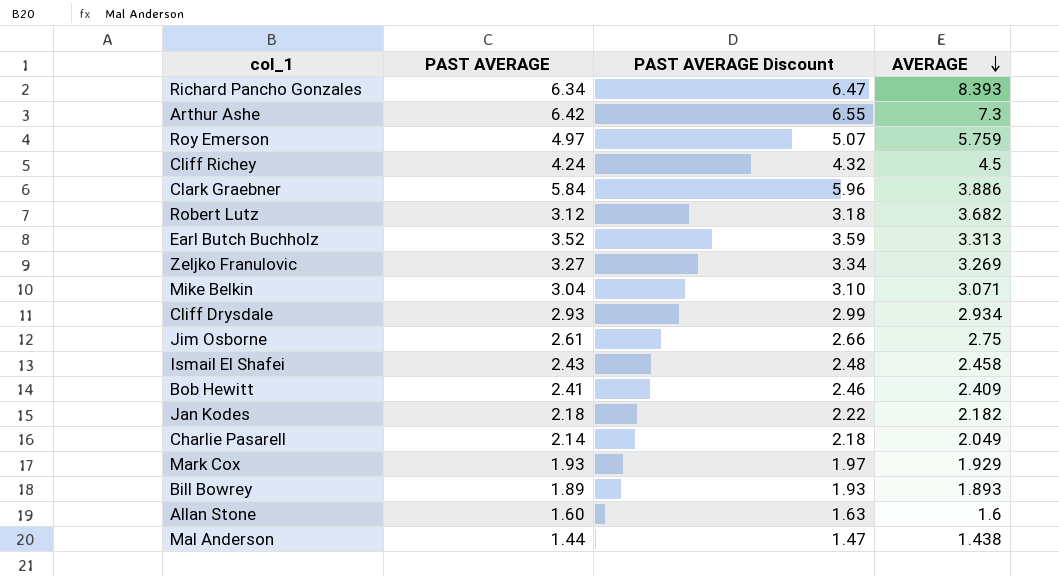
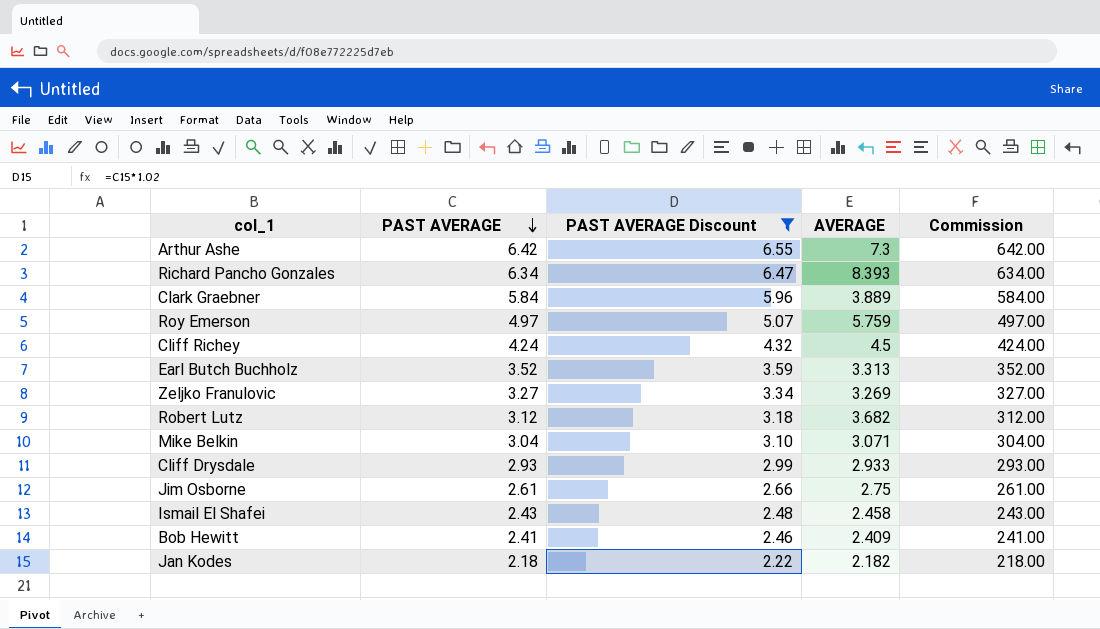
filter: none -> PAST AVERAGE Discount >= 2.22
row order: AVERAGE descending -> PAST AVERAGE descending
column Commission | formula: none -> [PAST AVERAGE] * 100
Clark Graebner | AVERAGE: 3.886 -> 3.889
Cliff Drysdale | AVERAGE: 2.934 -> 2.933

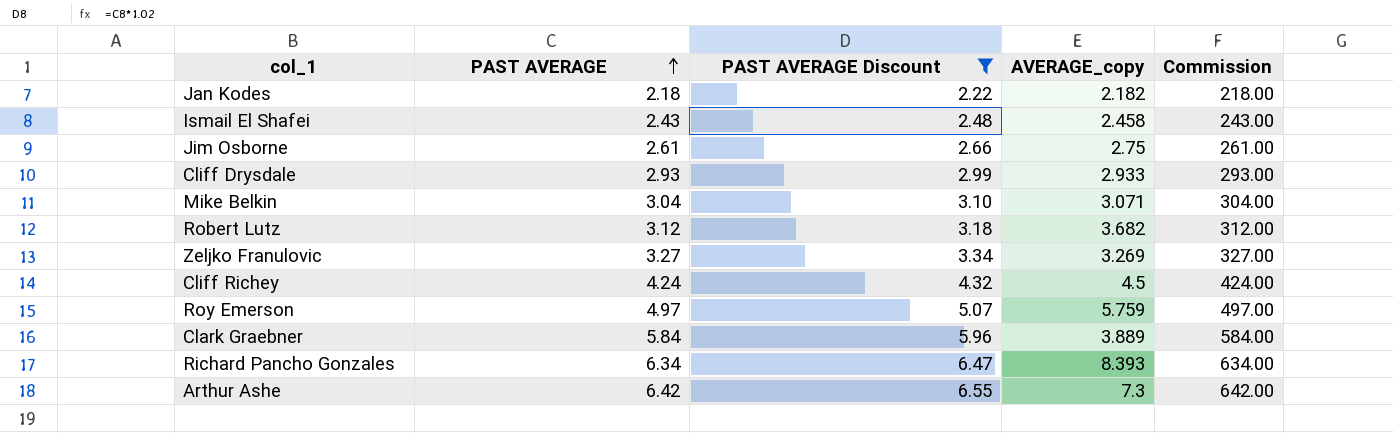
row order: PAST AVERAGE descending -> PAST AVERAGE ascending
column name: AVERAGE -> AVERAGE_copy
row Earl Butch Buchholz: 3.52 | 3.59 | 3.313 | 352.00 -> none
row Bob Hewitt: 2.41 | 2.46 | 2.409 | 241.00 -> none

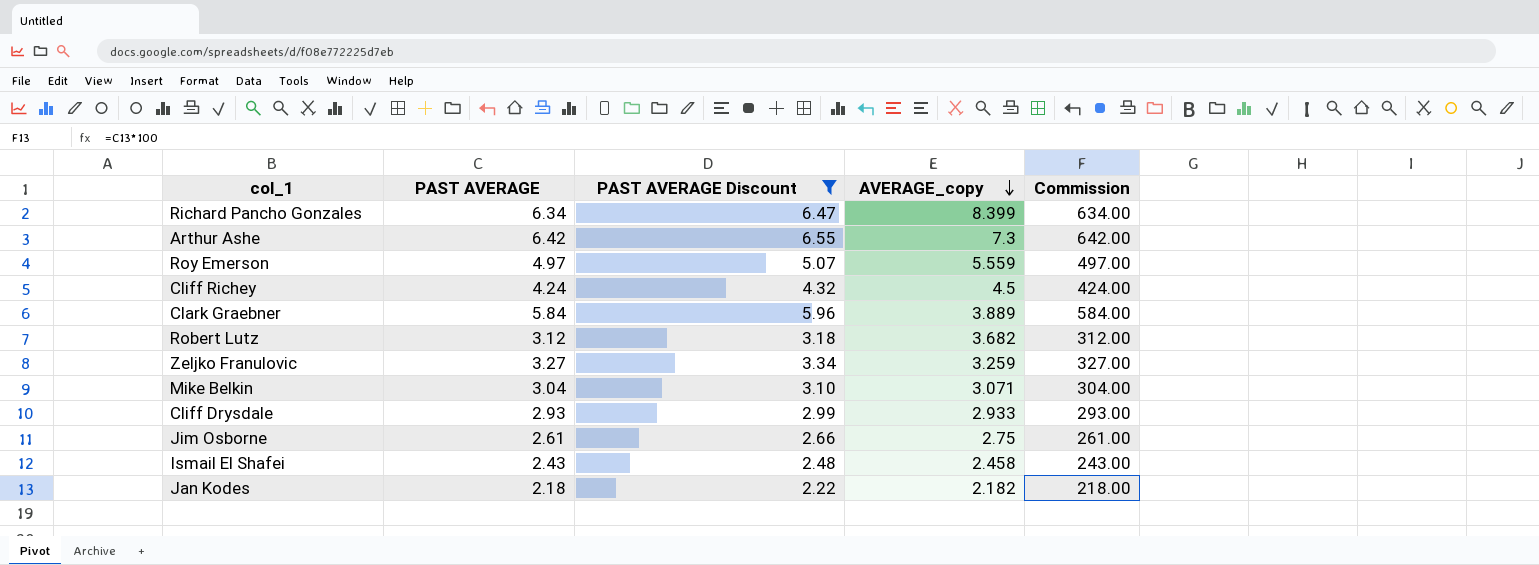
row order: PAST AVERAGE ascending -> AVERAGE_copy descending
Richard Pancho Gonzales | AVERAGE_copy: 8.393 -> 8.399
Roy Emerson | AVERAGE_copy: 5.759 -> 5.559
Zeljko Franulovic | AVERAGE_copy: 3.269 -> 3.259

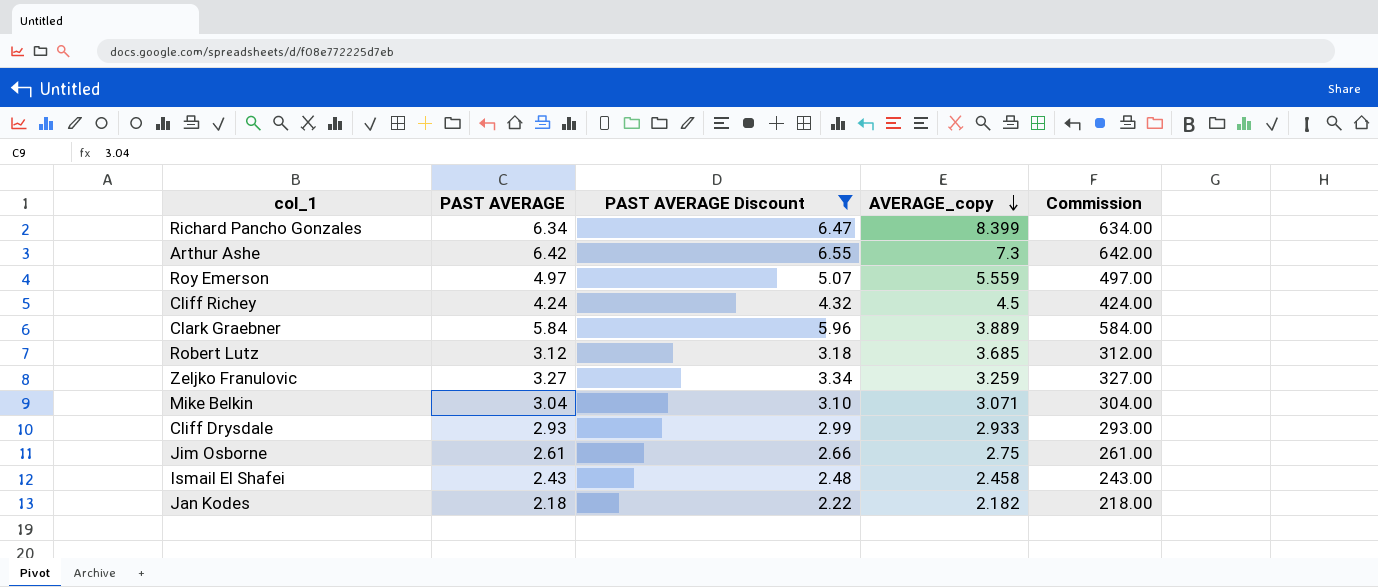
Robert Lutz | AVERAGE_copy: 3.682 -> 3.685

